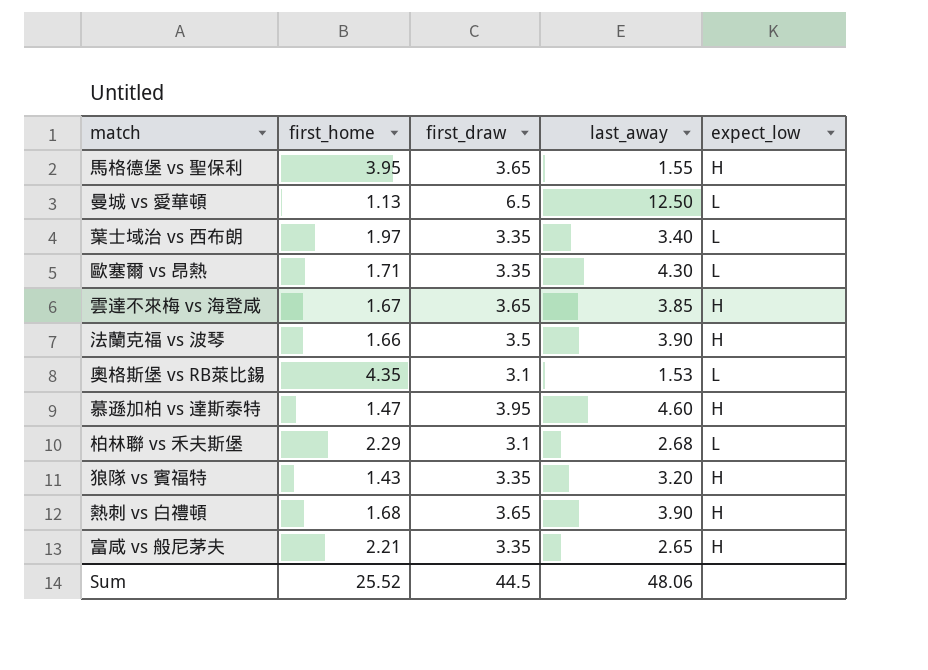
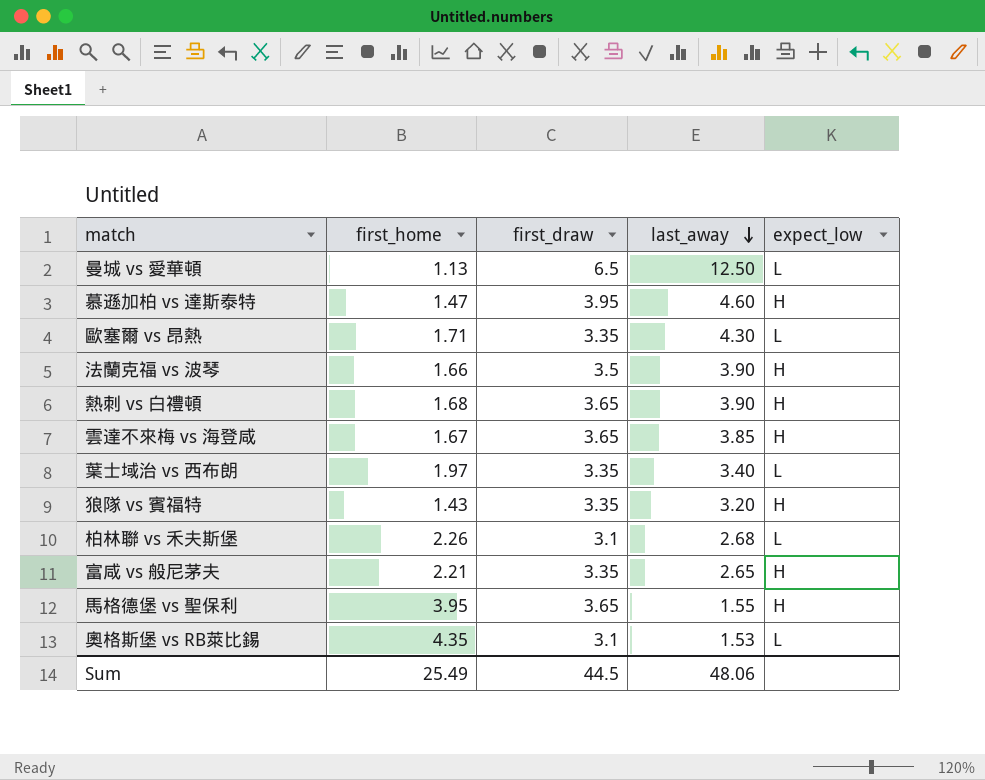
row order: none -> last_away descending
柏林聯 vs 禾夫斯堡 | first_home: 2.29 -> 2.26
Sum | first_home: 25.52 -> 25.49

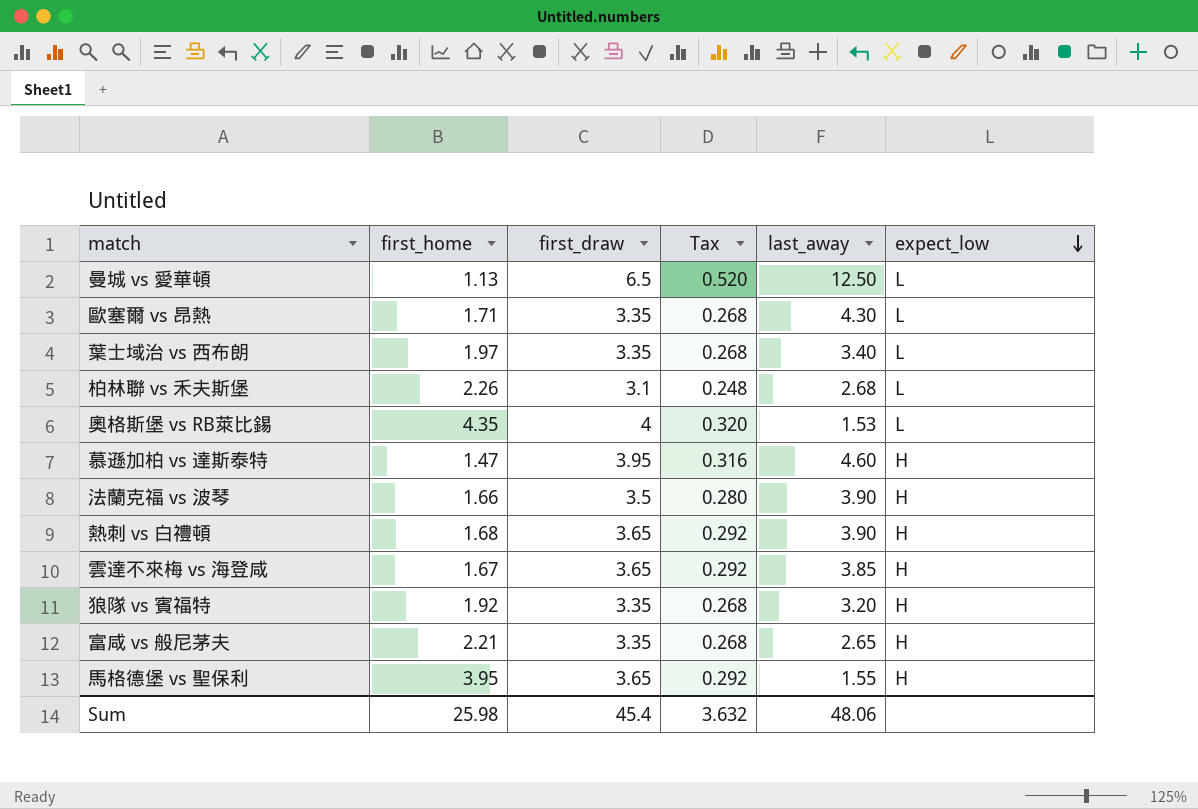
row order: last_away descending -> expect_low descending
column Tax | formula: none -> [first_draw] * 0.08
奧格斯堡 vs RB萊比錫 | first_draw: 3.1 -> 4
狼隊 vs 賓福特 | first_home: 1.43 -> 1.92
Sum | first_home: 25.49 -> 25.98
Sum | first_draw: 44.5 -> 45.4

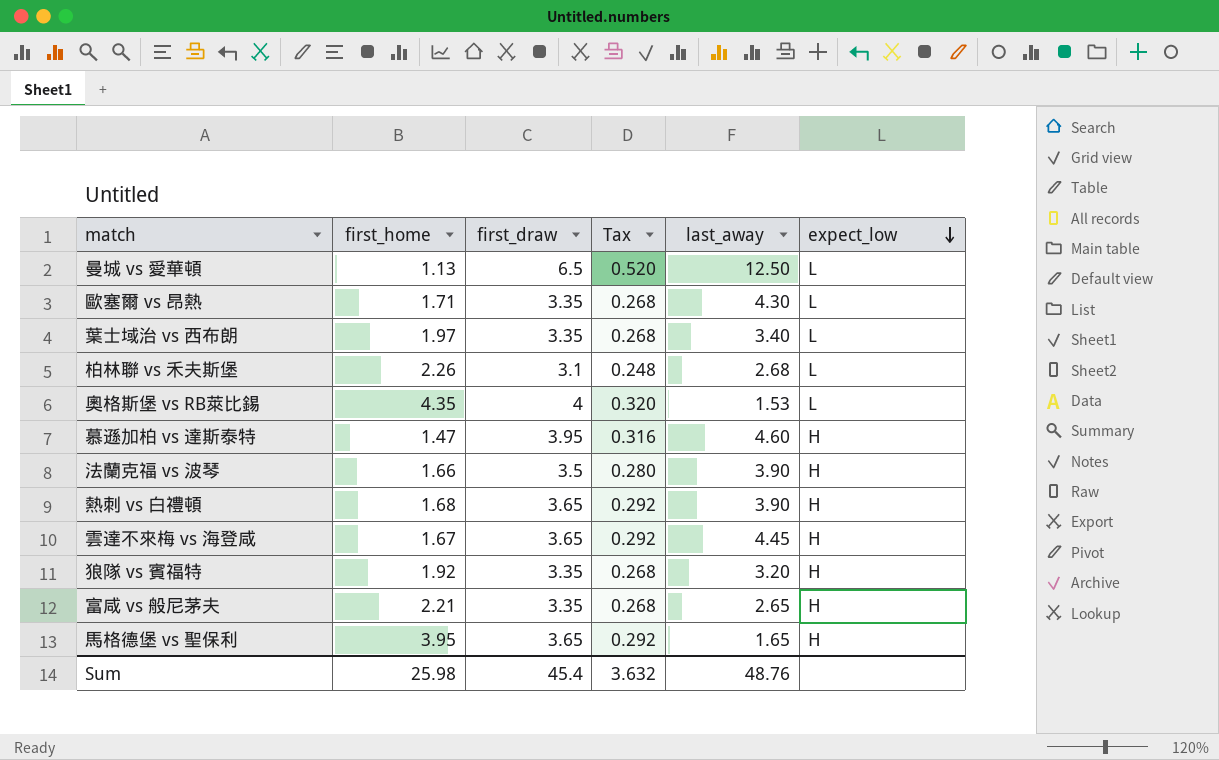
雲達不來梅 vs 海登咸 | last_away: 3.85 -> 4.45
馬格德堡 vs 聖保利 | last_away: 1.55 -> 1.65
Sum | last_away: 48.06 -> 48.76

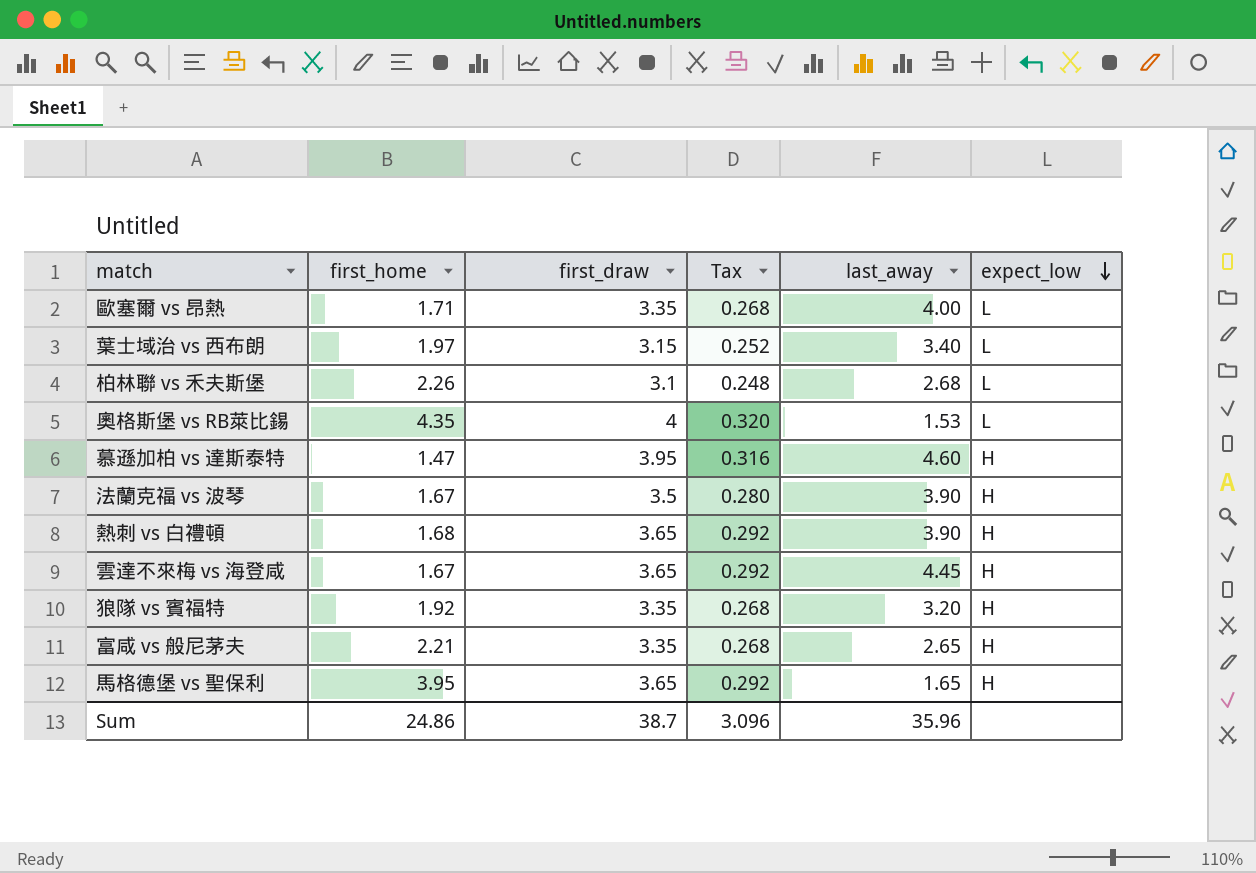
row 曼城 vs 愛華頓: 1.13 | 6.5 | 0.520 | 12.50 | L -> none
歐塞爾 vs 昂熱 | last_away: 4.30 -> 4.00
葉士域治 vs 西布朗 | first_draw: 3.35 -> 3.15
葉士域治 vs 西布朗 | Tax: 0.268 -> 0.252
法蘭克福 vs 波琴 | first_home: 1.66 -> 1.67
Sum | first_home: 25.98 -> 24.86
Sum | first_draw: 45.4 -> 38.7
Sum | Tax: 3.632 -> 3.096
Sum | last_away: 48.76 -> 35.96

